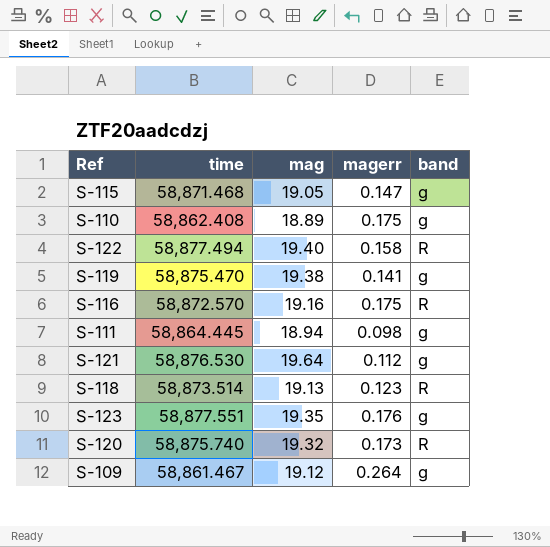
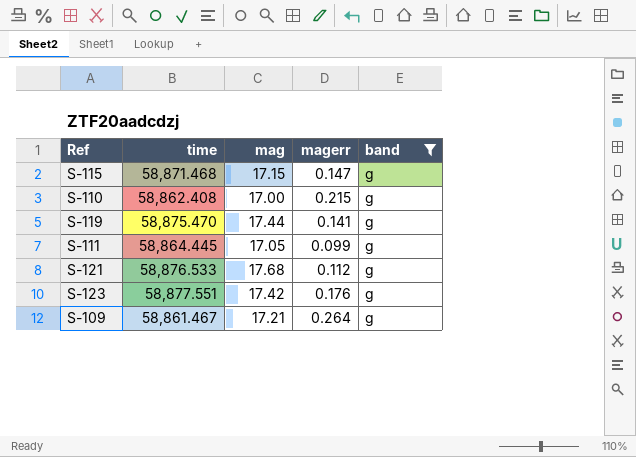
filter: none -> band = g
S-115 | mag: 19.05 -> 17.15
S-110 | mag: 18.89 -> 17.00
S-110 | magerr: 0.175 -> 0.215
S-119 | mag: 19.38 -> 17.44
S-111 | mag: 18.94 -> 17.05
S-111 | magerr: 0.098 -> 0.099
S-121 | time: 58,876.530 -> 58,876.533
S-121 | mag: 19.64 -> 17.68
S-123 | mag: 19.35 -> 17.42
S-109 | mag: 19.12 -> 17.21

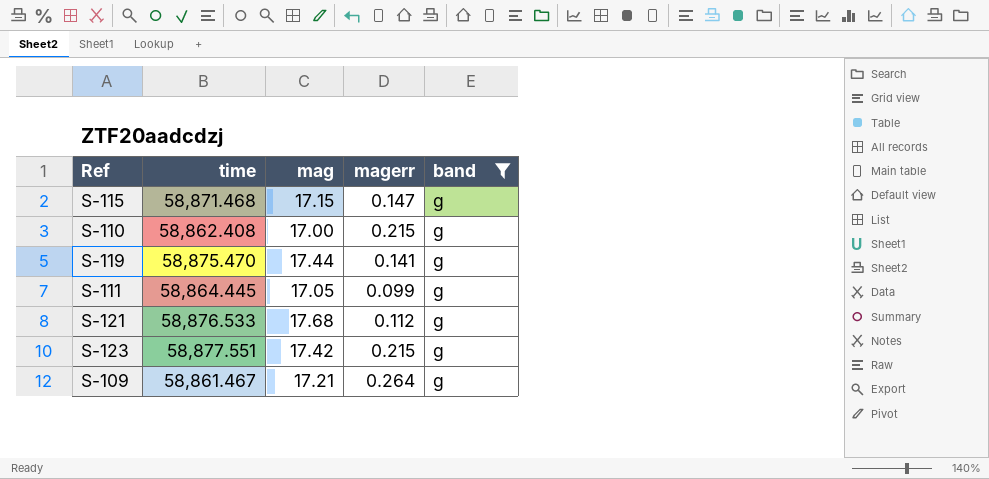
S-123 | magerr: 0.176 -> 0.215

